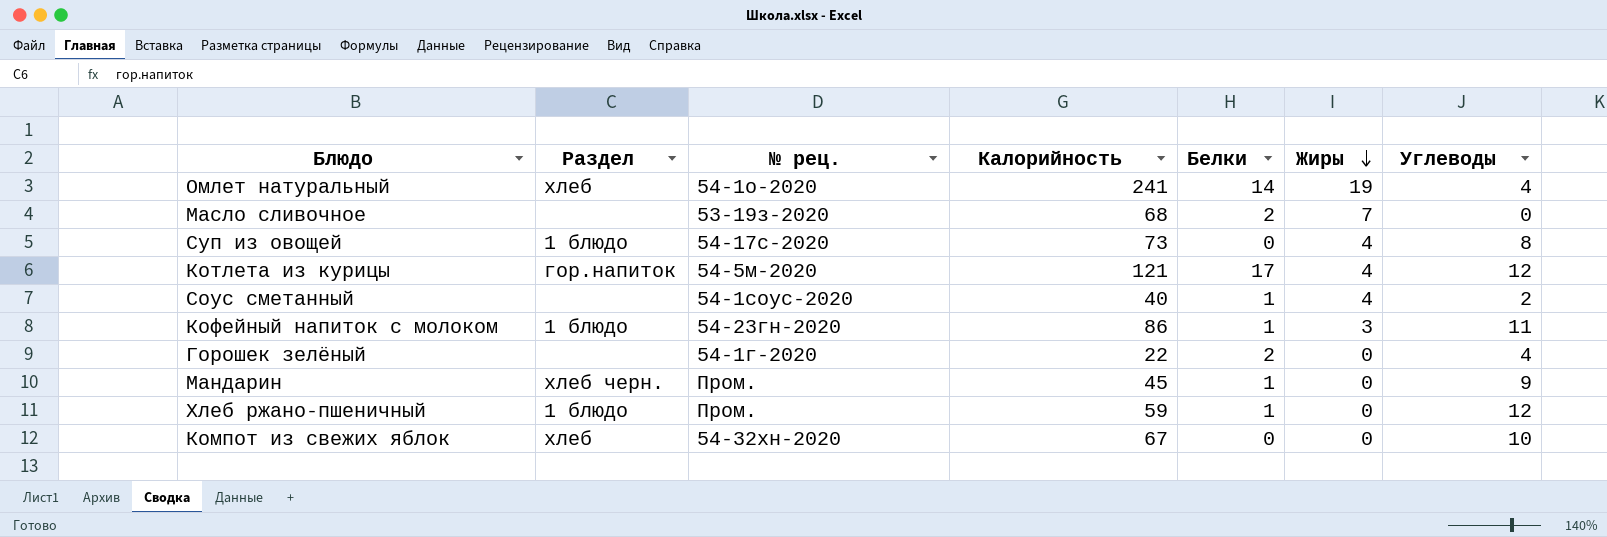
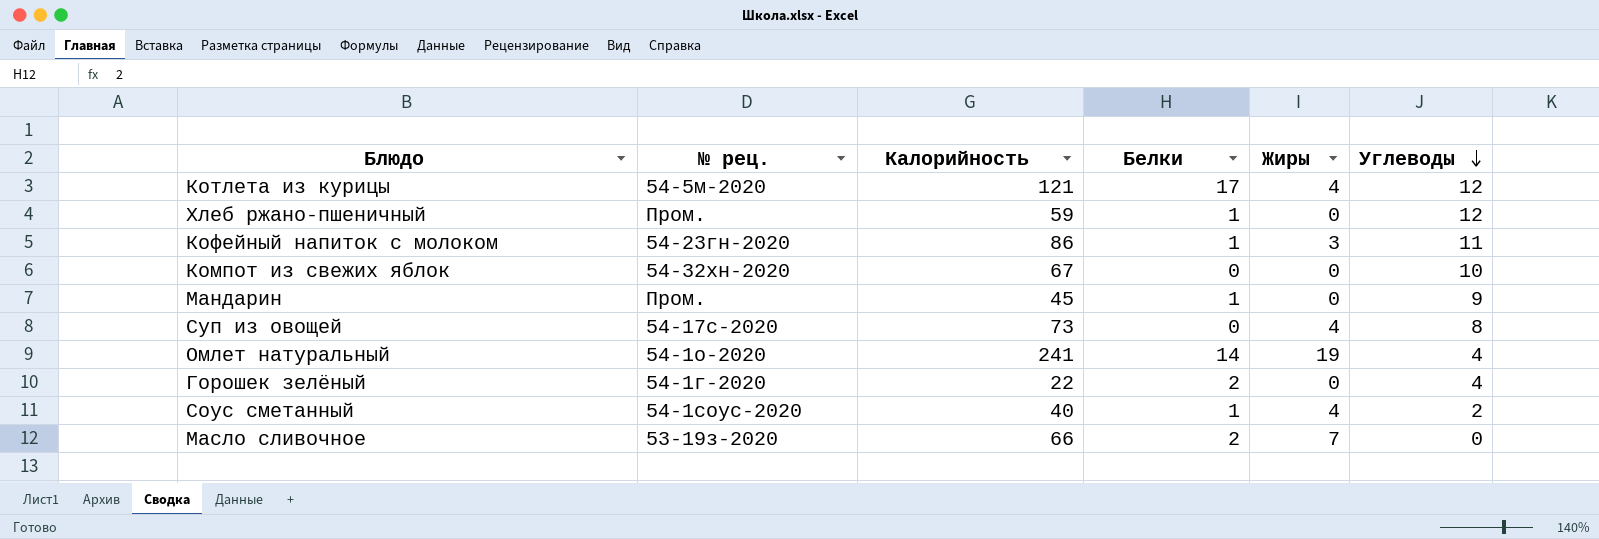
row order: Жиры descending -> Углеводы descending
column Раздел | position: 2 -> none
Масло сливочное | Калорийность: 68 -> 66

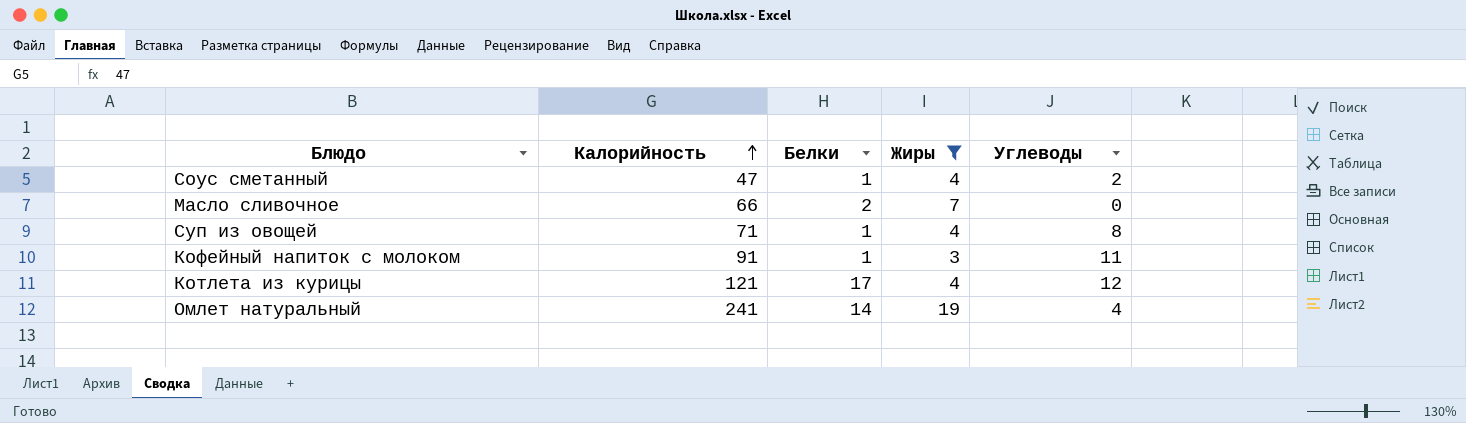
filter: none -> Жиры != 0
row order: Углеводы descending -> Калорийность ascending
column № рец. | position: 2 -> none
Соус сметанный | Калорийность: 40 -> 47
Суп из овощей | Калорийность: 73 -> 71
Суп из овощей | Белки: 0 -> 1
Кофейный напиток с молоком | Калорийность: 86 -> 91

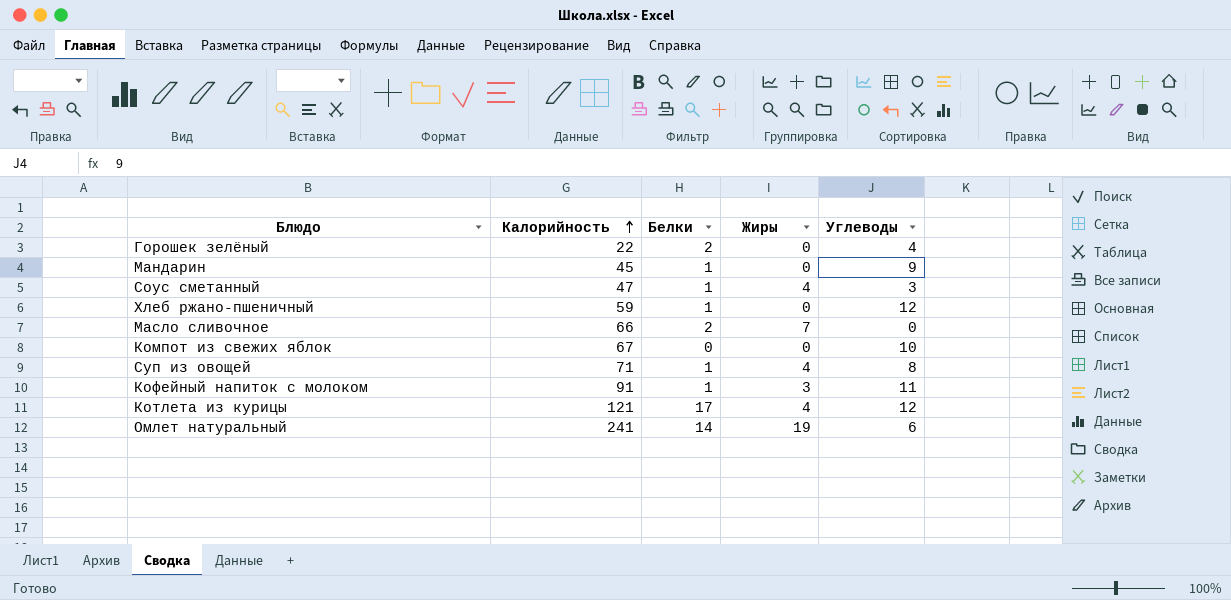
filter: Жиры != 0 -> none
Соус сметанный | Углеводы: 2 -> 3
Омлет натуральный | Углеводы: 4 -> 6

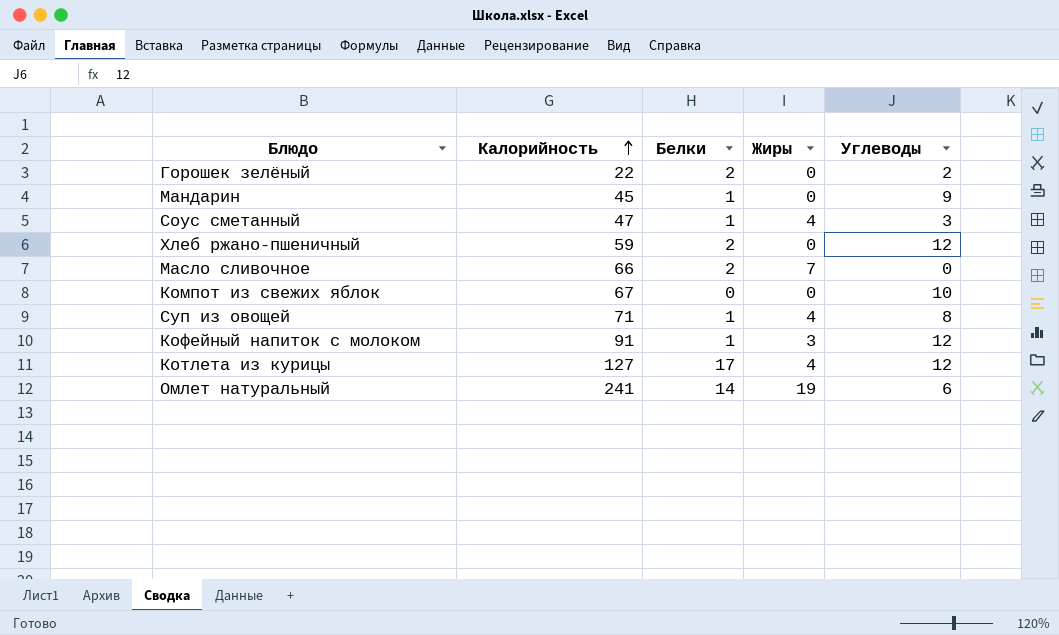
Горошек зелёный | Углеводы: 4 -> 2
Хлеб ржано-пшеничный | Белки: 1 -> 2
Кофейный напиток с молоком | Углеводы: 11 -> 12
Котлета из курицы | Калорийность: 121 -> 127

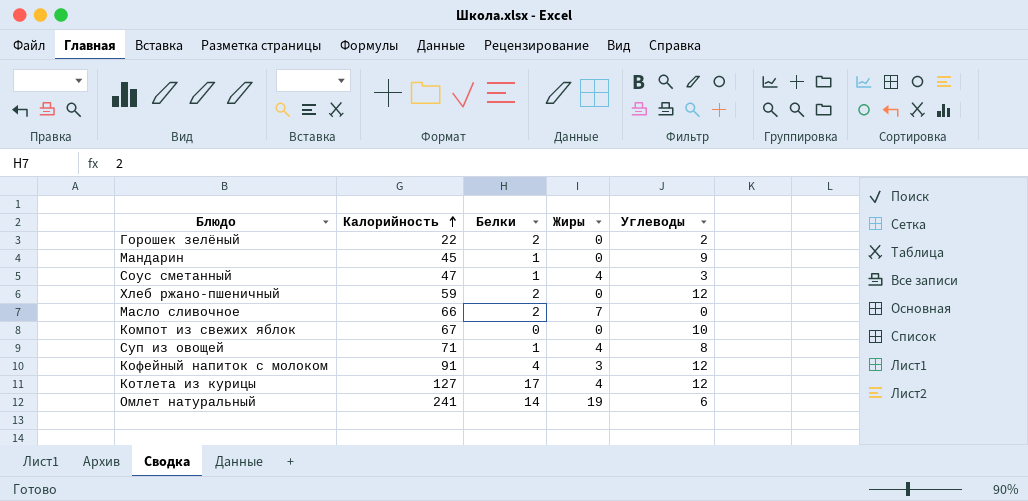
Кофейный напиток с молоком | Белки: 1 -> 4

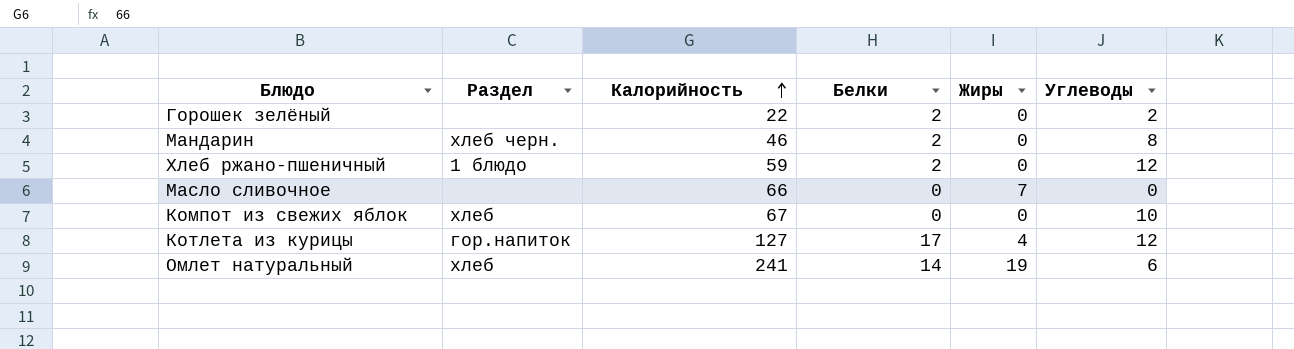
column Раздел | position: none -> 2
row Соус сметанный: 47 | 1 | 4 | 3 -> none
row Суп из овощей: 71 | 1 | 4 | 8 -> none
row Кофейный напиток с молоком: 91 | 4 | 3 | 12 -> none
Мандарин | Калорийность: 45 -> 46
Мандарин | Белки: 1 -> 2
Мандарин | Углеводы: 9 -> 8
Масло сливочное | Белки: 2 -> 0

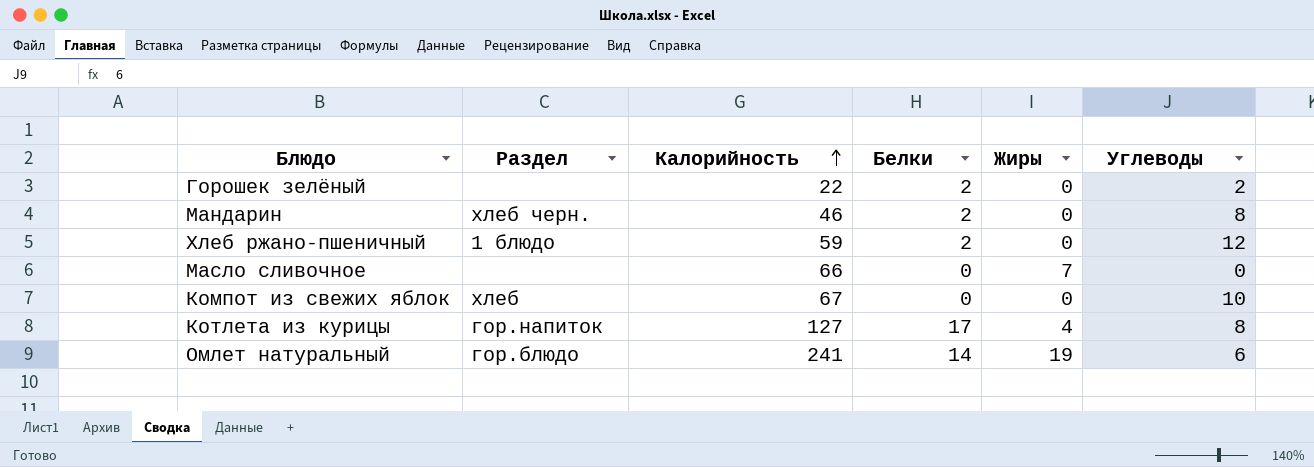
Котлета из курицы | Углеводы: 12 -> 8
Омлет натуральный | Раздел: хлеб -> гор.блюдо

